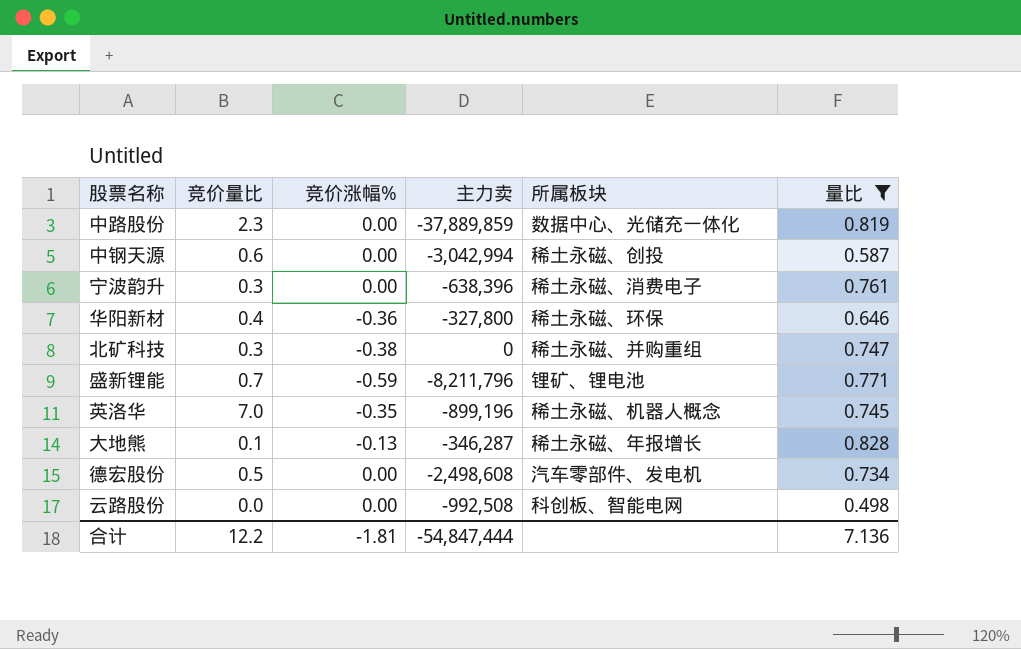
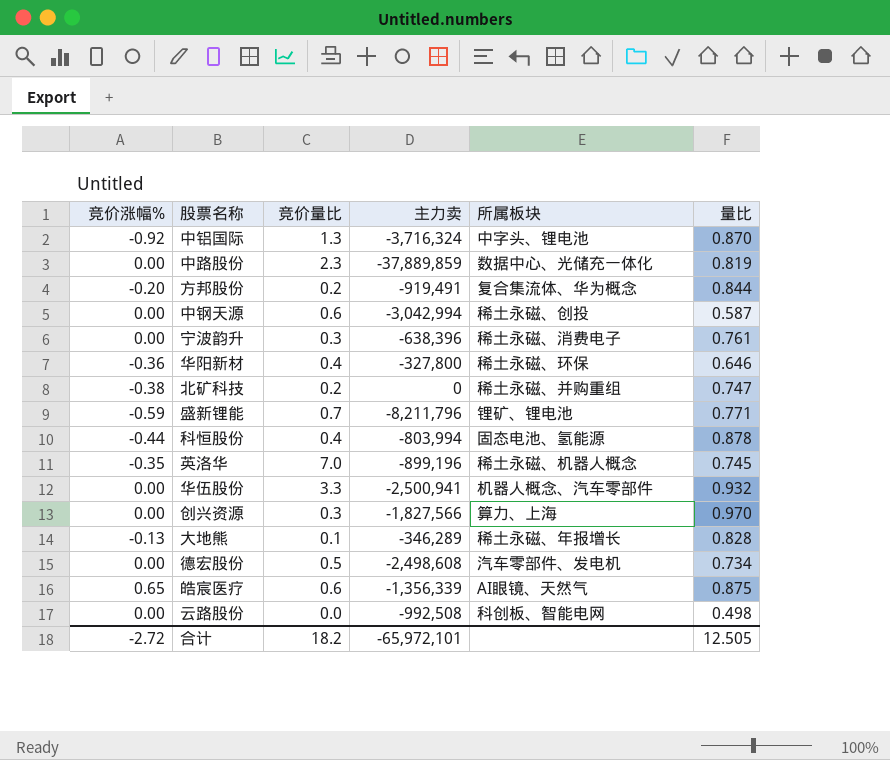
filter: 量比 <= 0.828 -> none
column 竞价涨幅% | position: 3 -> 1
北矿科技 | 竞价量比: 0.3 -> 0.2
大地熊 | 主力卖: -346,287 -> -346,289
合计 | 竞价涨幅%: -1.81 -> -2.72
合计 | 竞价量比: 12.2 -> 18.2
合计 | 主力卖: -54,847,444 -> -65,972,101
合计 | 量比: 7.136 -> 12.505

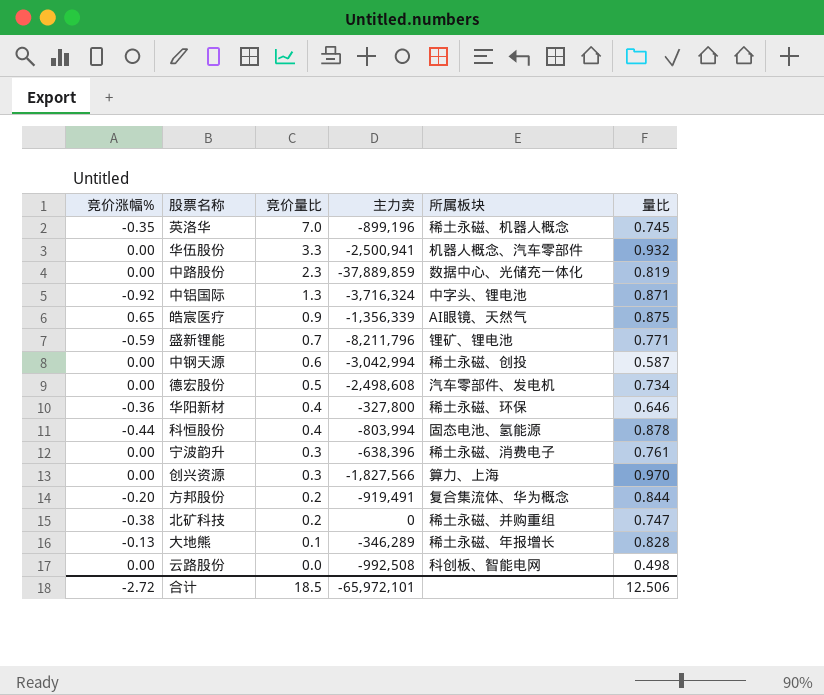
row order: none -> 竞价量比 descending
中铝国际 | 量比: 0.870 -> 0.871
皓宸医疗 | 竞价量比: 0.6 -> 0.9
合计 | 竞价量比: 18.2 -> 18.5
合计 | 量比: 12.505 -> 12.506

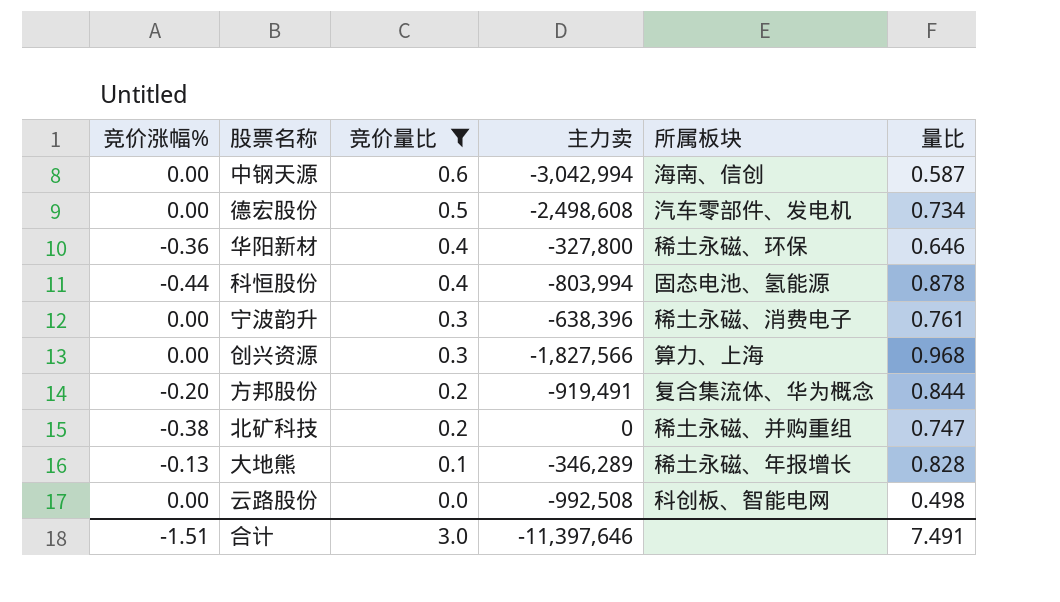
filter: none -> 竞价量比 <= 0.6
中钢天源 | 所属板块: 稀土永磁、创投 -> 海南、信创
创兴资源 | 量比: 0.970 -> 0.968
合计 | 竞价涨幅%: -2.72 -> -1.51
合计 | 竞价量比: 18.5 -> 3.0
合计 | 主力卖: -65,972,101 -> -11,397,646
合计 | 量比: 12.506 -> 7.491

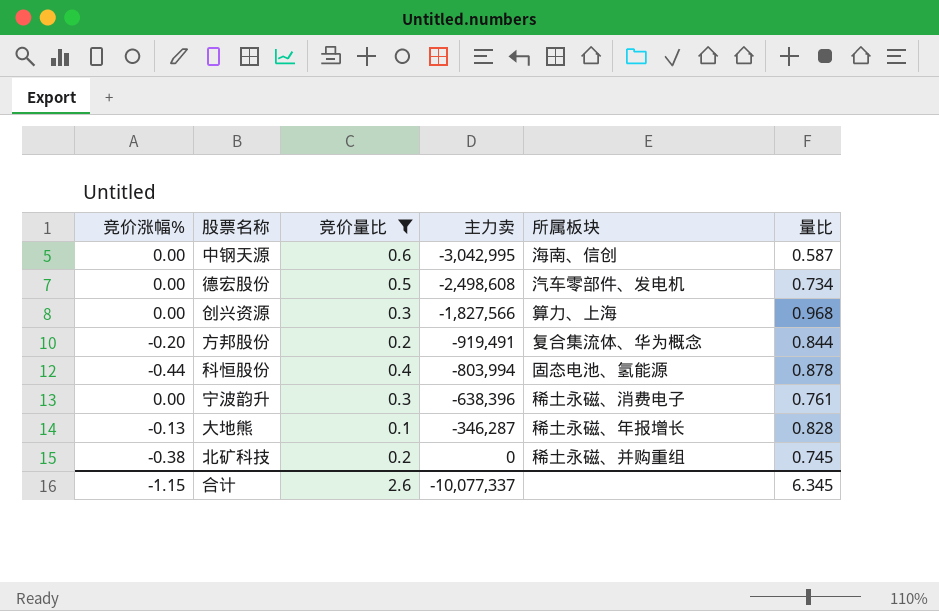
row order: 竞价量比 descending -> 主力卖 ascending
row 华阳新材: -0.36 | 0.4 | -327,800 | 稀土永磁、环保 | 0.646 -> none
row 云路股份: 0.00 | 0.0 | -992,508 | 科创板、智能电网 | 0.498 -> none
中钢天源 | 主力卖: -3,042,994 -> -3,042,995
大地熊 | 主力卖: -346,289 -> -346,287
北矿科技 | 量比: 0.747 -> 0.745
合计 | 竞价涨幅%: -1.51 -> -1.15
合计 | 竞价量比: 3.0 -> 2.6
合计 | 主力卖: -11,397,646 -> -10,077,337
合计 | 量比: 7.491 -> 6.345

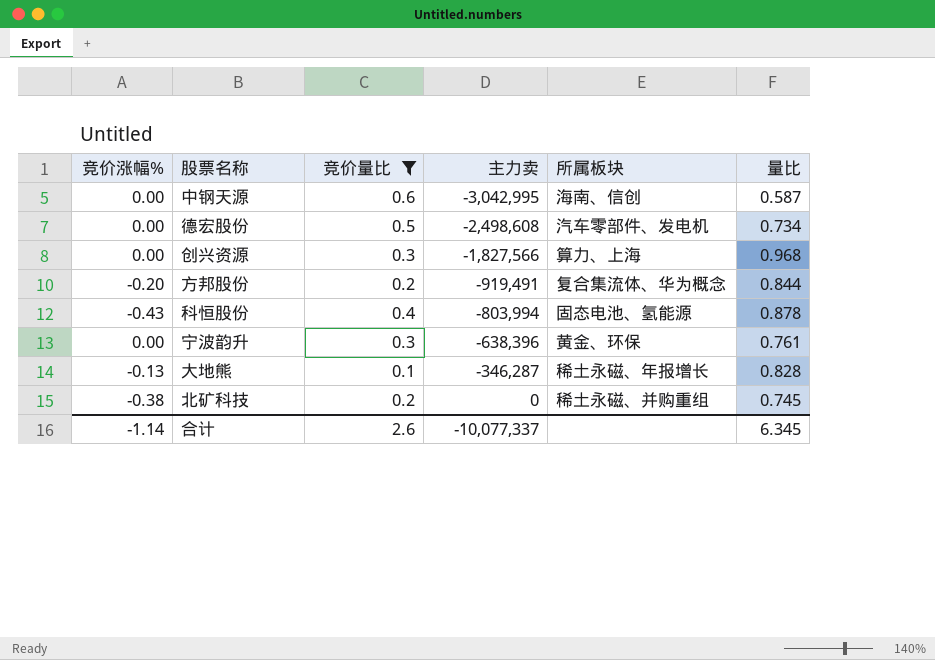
科恒股份 | 竞价涨幅%: -0.44 -> -0.43
宁波韵升 | 所属板块: 稀土永磁、消费电子 -> 黄金、环保
合计 | 竞价涨幅%: -1.15 -> -1.14

